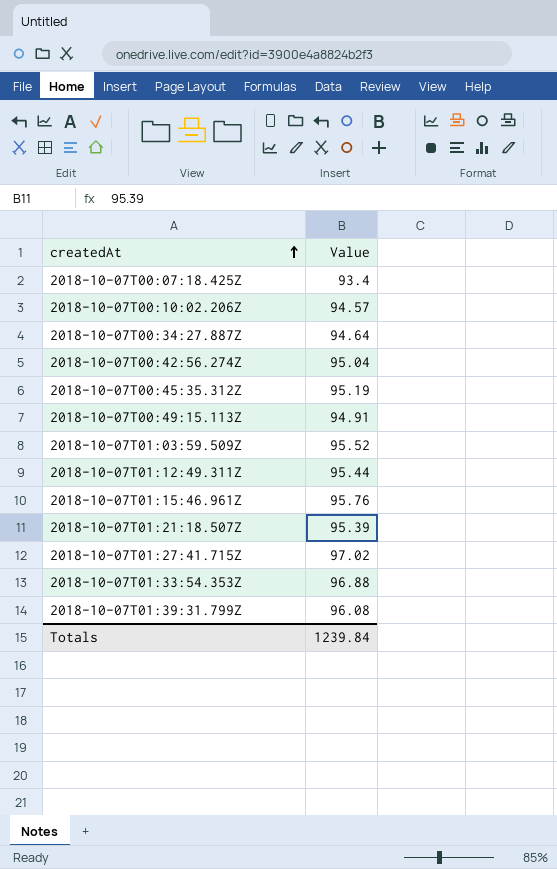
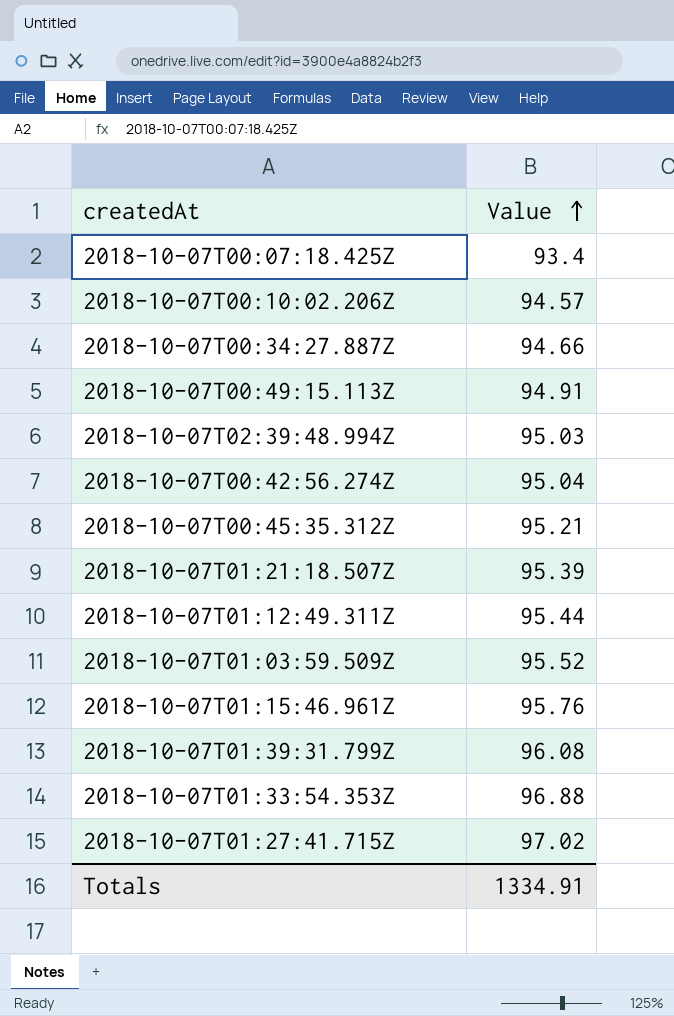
row order: createdAt ascending -> Value ascending
2018-10-07T00:34:27.887Z | Value: 94.64 -> 94.66
row 2018-10-07T02:39:48.994Z: none -> 95.03
2018-10-07T00:45:35.312Z | Value: 95.19 -> 95.21
Totals | Value: 1239.84 -> 1334.91

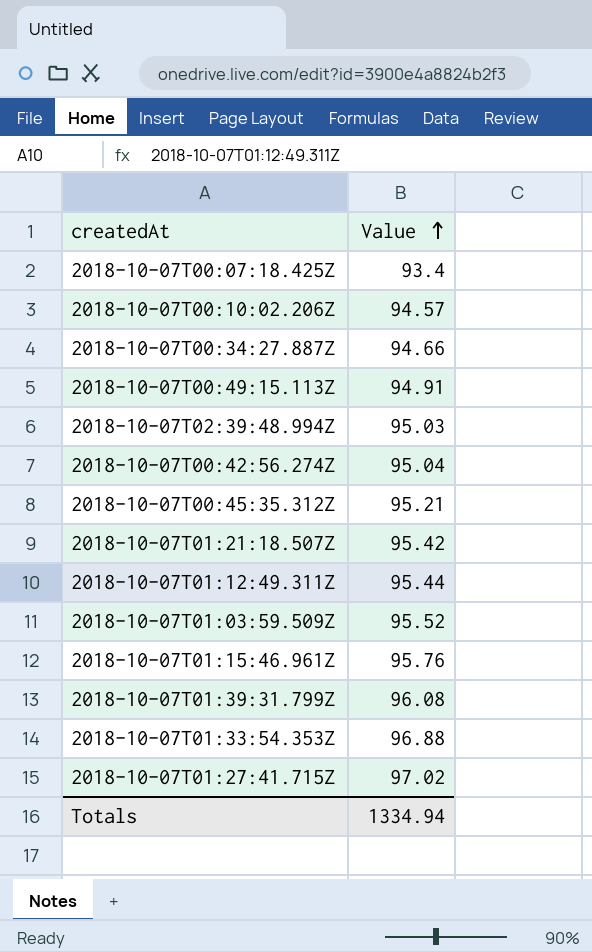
2018-10-07T01:21:18.507Z | Value: 95.39 -> 95.42
Totals | Value: 1334.91 -> 1334.94

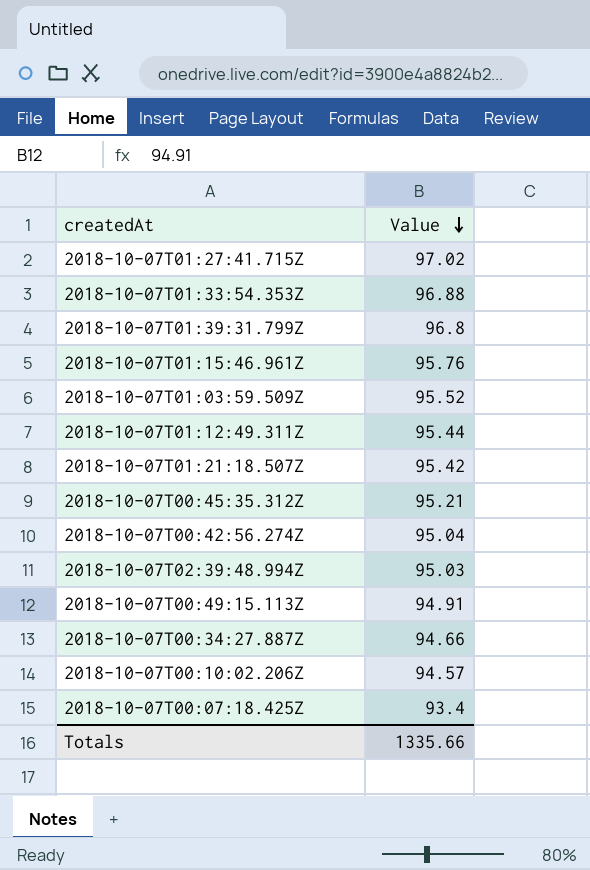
row order: Value ascending -> Value descending
2018-10-07T01:39:31.799Z | Value: 96.08 -> 96.8
Totals | Value: 1334.94 -> 1335.66

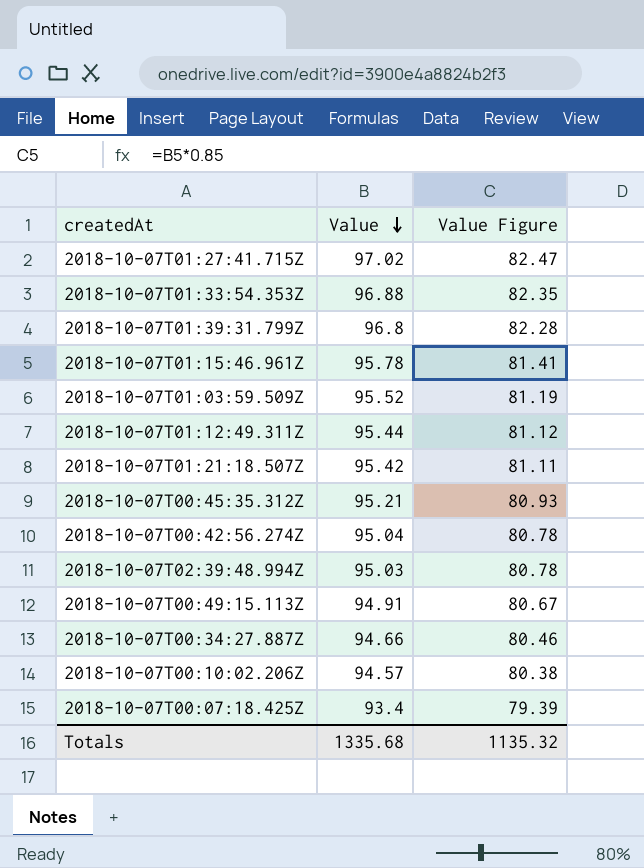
column Value Figure | formula: none -> [Value] * 0.85
2018-10-07T01:15:46.961Z | Value: 95.76 -> 95.78
Totals | Value: 1335.66 -> 1335.68

